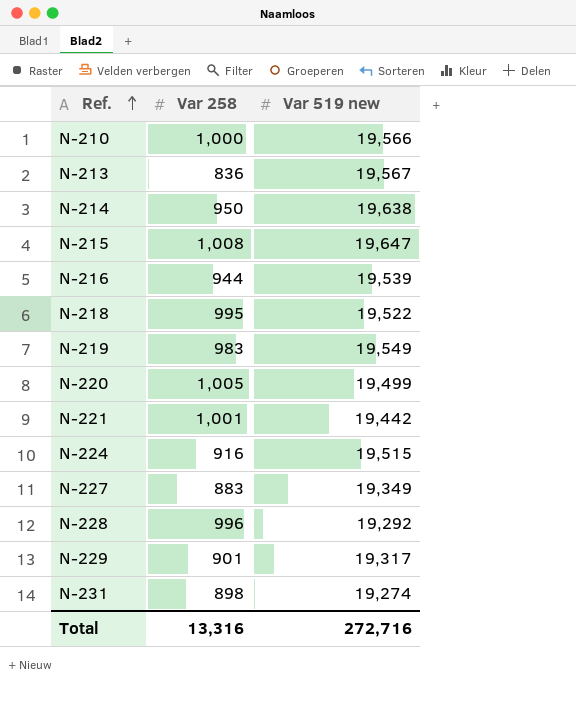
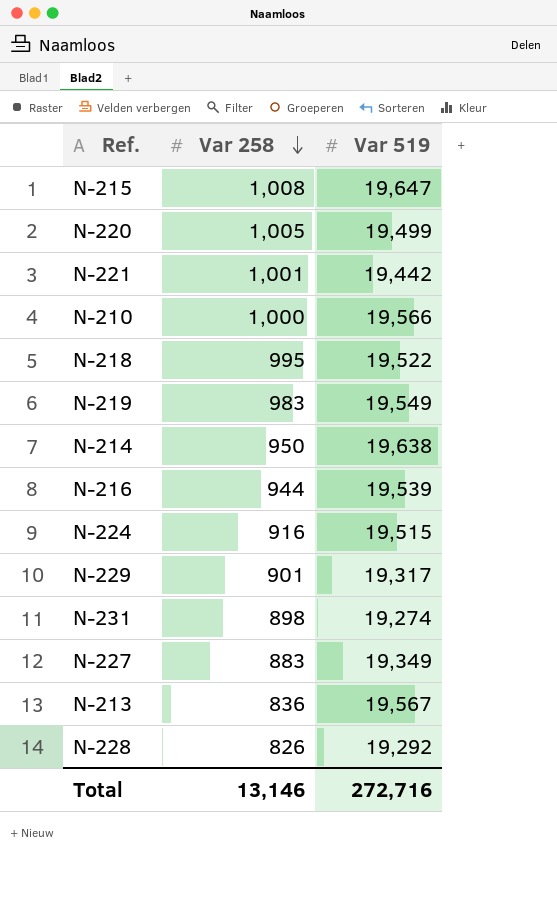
row order: Ref. ascending -> Var 258 descending
column name: Var 519 new -> Var 519
N-228 | Var 258: 996 -> 826
Total | Var 258: 13,316 -> 13,146

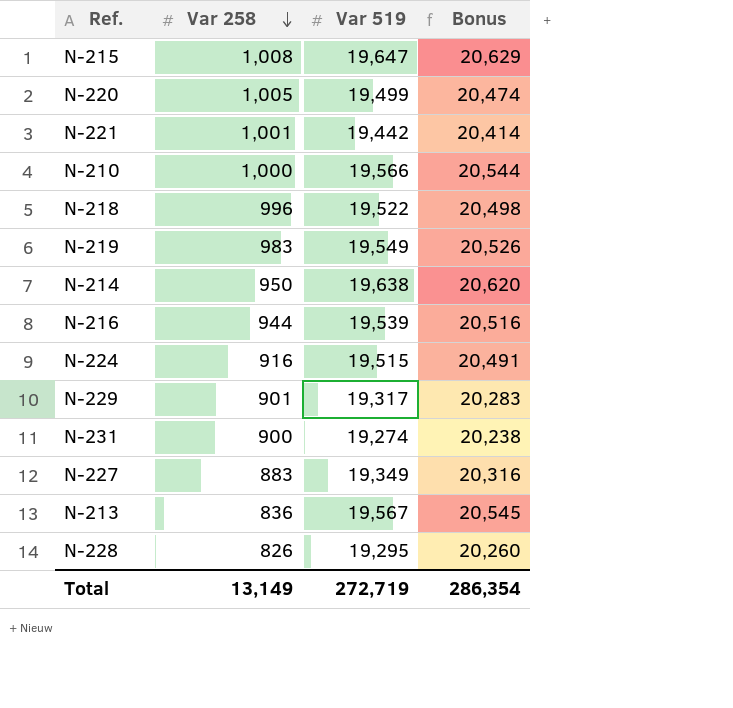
column Bonus | formula: none -> [Var 519] * 1.05
N-218 | Var 258: 995 -> 996
N-231 | Var 258: 898 -> 900
N-228 | Var 519: 19,292 -> 19,295
Total | Var 258: 13,146 -> 13,149
Total | Var 519: 272,716 -> 272,719

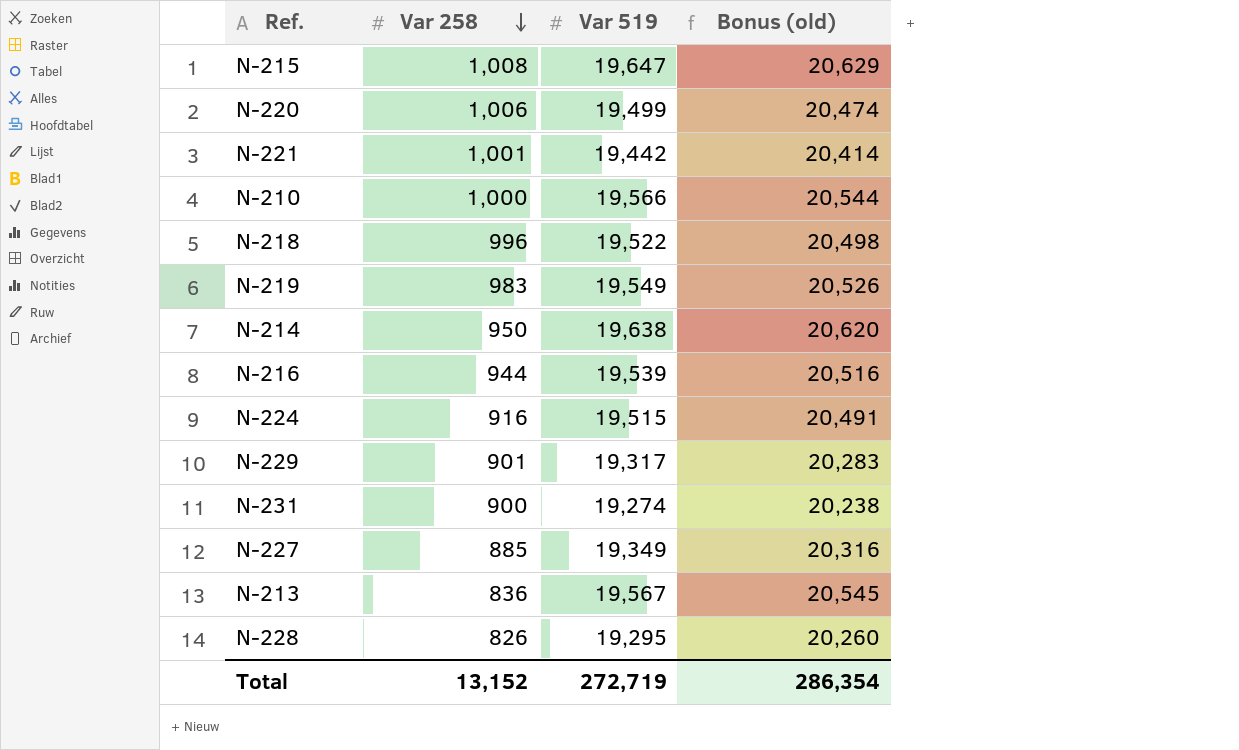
column name: Bonus -> Bonus (old)
N-220 | Var 258: 1,005 -> 1,006
N-227 | Var 258: 883 -> 885
Total | Var 258: 13,149 -> 13,152

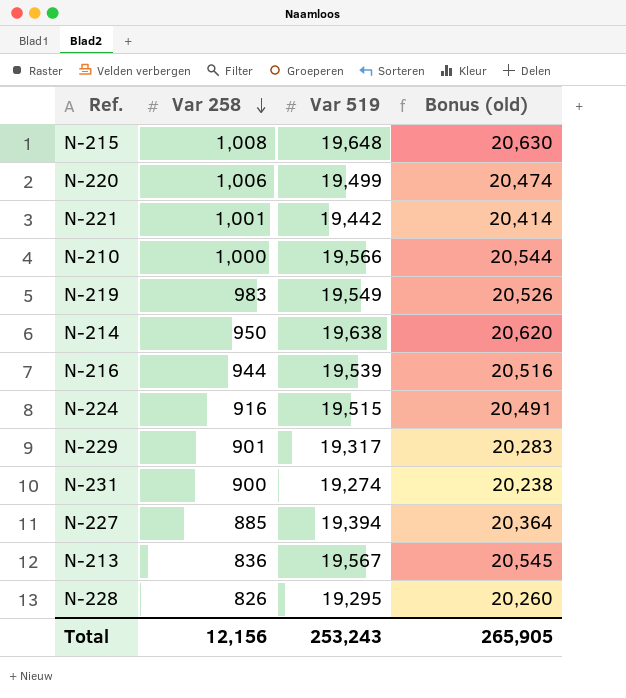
row N-218: 996 | 19,522 | 20,498 -> none
N-215 | Var 519: 19,647 -> 19,648
N-215 | Bonus (old): 20,629 -> 20,630
N-227 | Var 519: 19,349 -> 19,394
N-227 | Bonus (old): 20,316 -> 20,364
Total | Var 258: 13,152 -> 12,156
Total | Var 519: 272,719 -> 253,243
Total | Bonus (old): 286,354 -> 265,905

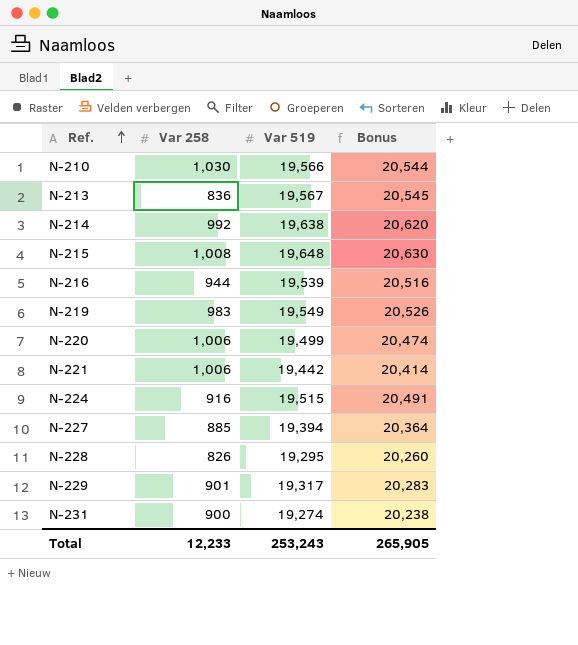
row order: Var 258 descending -> Ref. ascending
column name: Bonus (old) -> Bonus
N-210 | Var 258: 1,000 -> 1,030
N-214 | Var 258: 950 -> 992
N-221 | Var 258: 1,001 -> 1,006
Total | Var 258: 12,156 -> 12,233

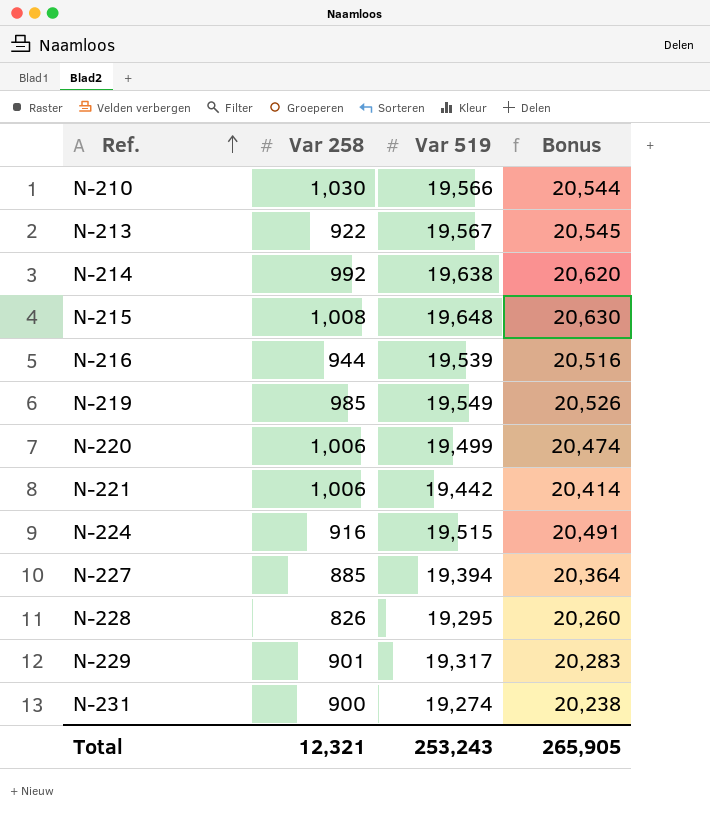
N-213 | Var 258: 836 -> 922
N-219 | Var 258: 983 -> 985
Total | Var 258: 12,233 -> 12,321

